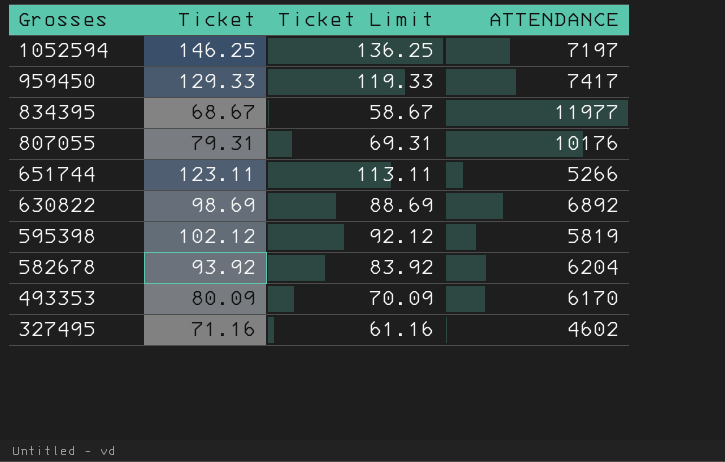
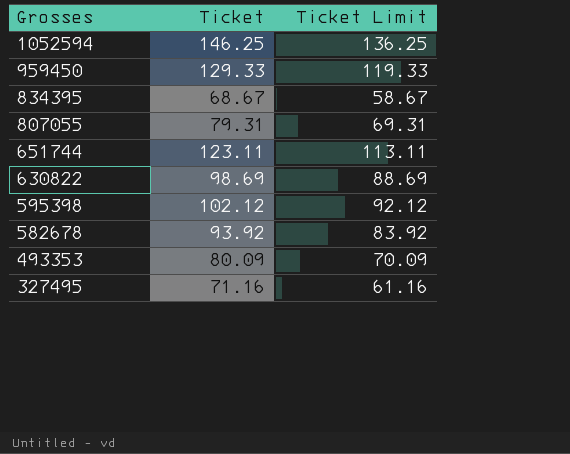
column ATTENDANCE | position: 4 -> none

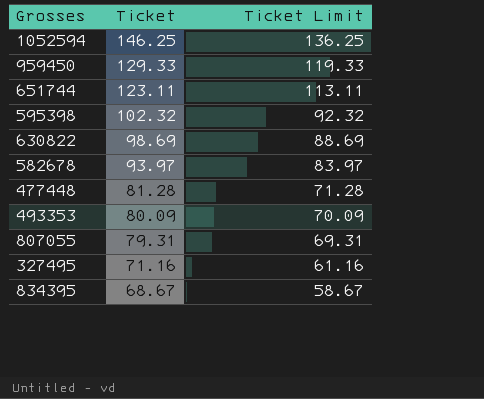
row order: Grosses descending -> Ticket descending
595398 | Ticket: 102.12 -> 102.32
595398 | Ticket Limit: 92.12 -> 92.32
582678 | Ticket: 93.92 -> 93.97
582678 | Ticket Limit: 83.92 -> 83.97
row 477448: none -> 81.28 | 71.28

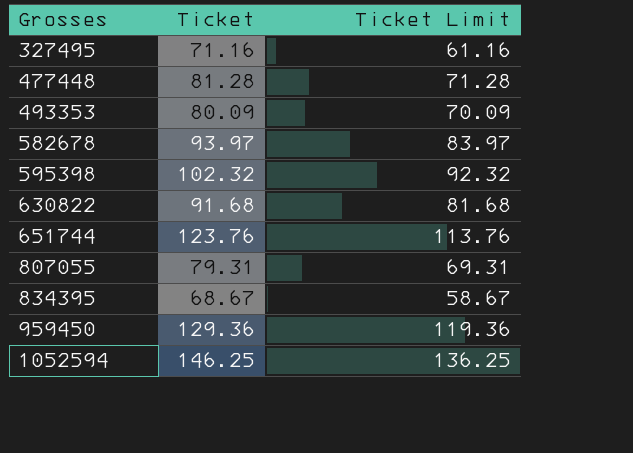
row order: Ticket descending -> Grosses ascending
630822 | Ticket: 98.69 -> 91.68
630822 | Ticket Limit: 88.69 -> 81.68
651744 | Ticket: 123.11 -> 123.76
651744 | Ticket Limit: 113.11 -> 113.76
959450 | Ticket: 129.33 -> 129.36
959450 | Ticket Limit: 119.33 -> 119.36

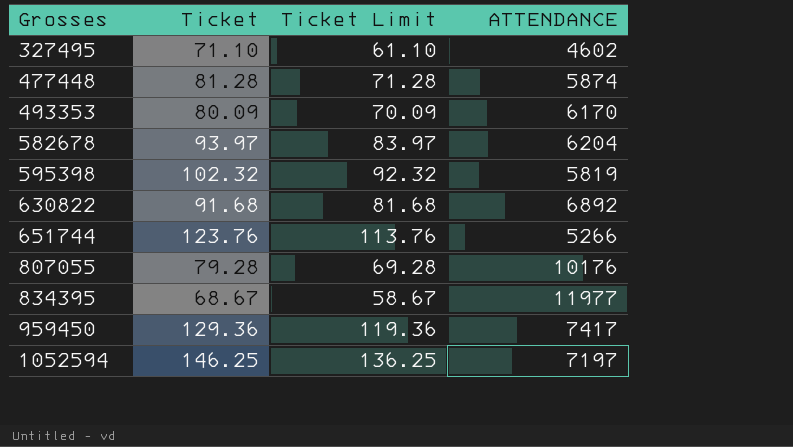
column ATTENDANCE | position: none -> 4
327495 | Ticket: 71.16 -> 71.10
327495 | Ticket Limit: 61.16 -> 61.10
807055 | Ticket: 79.31 -> 79.28
807055 | Ticket Limit: 69.31 -> 69.28

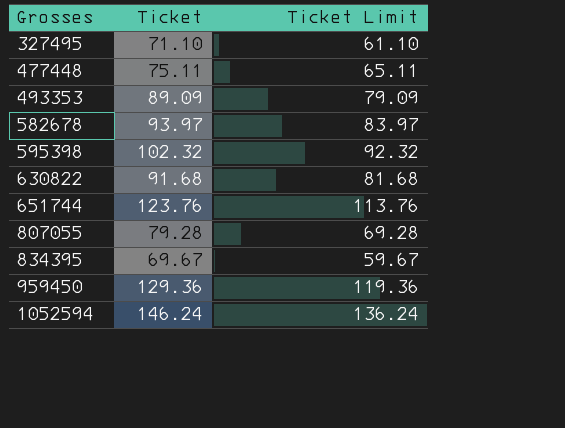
column ATTENDANCE | position: 4 -> none
477448 | Ticket: 81.28 -> 75.11
477448 | Ticket Limit: 71.28 -> 65.11
493353 | Ticket: 80.09 -> 89.09
493353 | Ticket Limit: 70.09 -> 79.09
834395 | Ticket: 68.67 -> 69.67
834395 | Ticket Limit: 58.67 -> 59.67
1052594 | Ticket: 146.25 -> 146.24
1052594 | Ticket Limit: 136.25 -> 136.24

